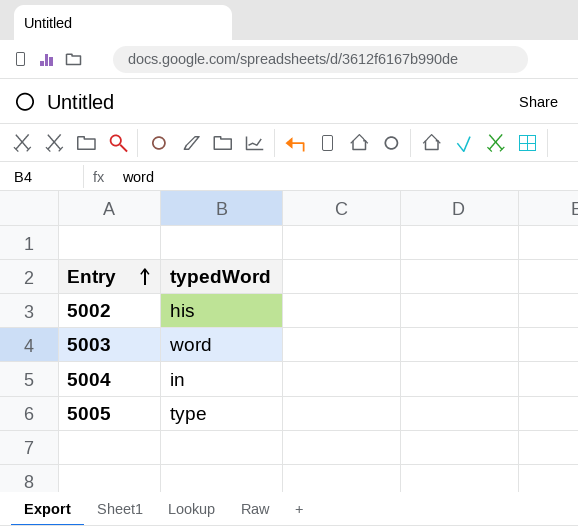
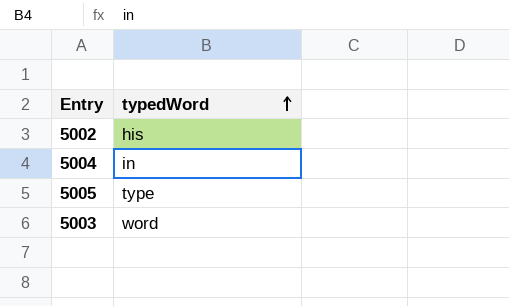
row order: Entry ascending -> typedWord ascending

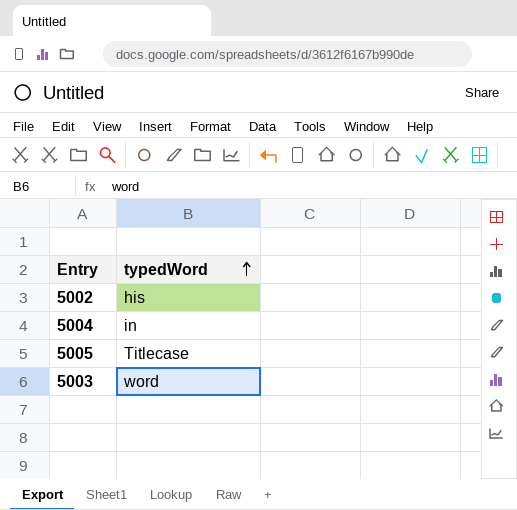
5005 | typedWord: type -> Titlecase

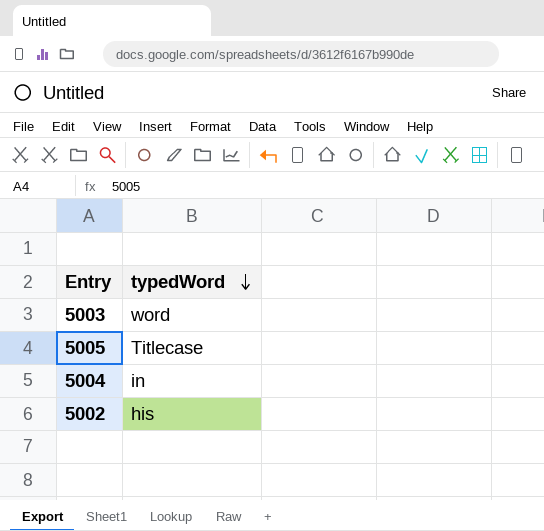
row order: typedWord ascending -> typedWord descending

